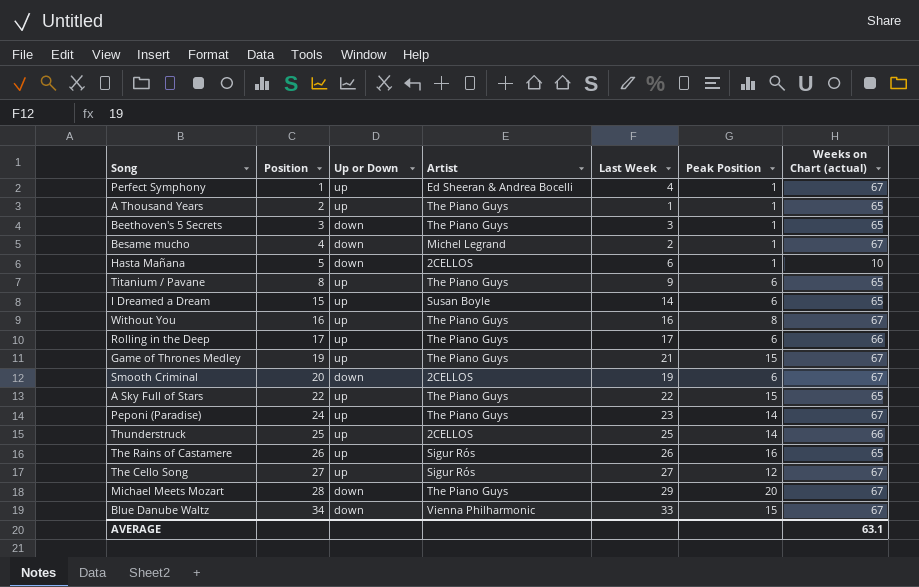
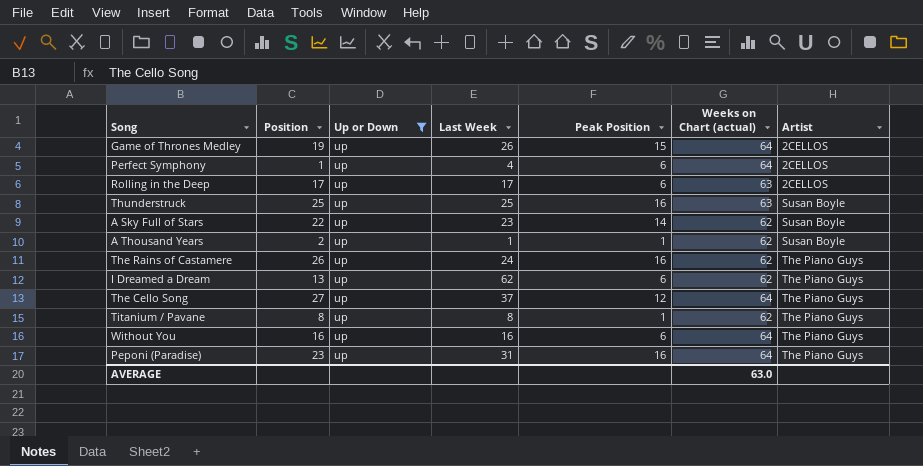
filter: none -> Up or Down = up
row order: Position ascending -> Artist ascending
column Artist | position: 4 -> 7
Game of Thrones Medley | Last Week: 21 -> 26
Game of Thrones Medley | Weeks on Chart (actual): 67 -> 64
Game of Thrones Medley | Artist: The Piano Guys -> 2CELLOS
Perfect Symphony | Peak Position: 1 -> 6
Perfect Symphony | Weeks on Chart (actual): 67 -> 64
Perfect Symphony | Artist: Ed Sheeran & Andrea Bocelli -> 2CELLOS
Rolling in the Deep | Weeks on Chart (actual): 66 -> 63
Rolling in the Deep | Artist: The Piano Guys -> 2CELLOS
Thunderstruck | Peak Position: 14 -> 16
Thunderstruck | Weeks on Chart (actual): 66 -> 63
Thunderstruck | Artist: 2CELLOS -> Susan Boyle
A Sky Full of Stars | Last Week: 22 -> 23
A Sky Full of Stars | Peak Position: 15 -> 14
A Sky Full of Stars | Weeks on Chart (actual): 65 -> 62
A Sky Full of Stars | Artist: The Piano Guys -> Susan Boyle
A Thousand Years | Weeks on Chart (actual): 65 -> 62
A Thousand Years | Artist: The Piano Guys -> Susan Boyle
The Rains of Castamere | Last Week: 26 -> 24
The Rains of Castamere | Weeks on Chart (actual): 65 -> 62
The Rains of Castamere | Artist: Sigur Rós -> The Piano Guys
I Dreamed a Dream | Position: 15 -> 13
I Dreamed a Dream | Last Week: 14 -> 62
I Dreamed a Dream | Weeks on Chart (actual): 65 -> 62
I Dreamed a Dream | Artist: Susan Boyle -> The Piano Guys
The Cello Song | Last Week: 27 -> 37
The Cello Song | Weeks on Chart (actual): 67 -> 64
The Cello Song | Artist: Sigur Rós -> The Piano Guys
Titanium / Pavane | Last Week: 9 -> 8
Titanium / Pavane | Peak Position: 6 -> 1
Titanium / Pavane | Weeks on Chart (actual): 65 -> 62
Without You | Peak Position: 8 -> 6
Without You | Weeks on Chart (actual): 67 -> 64
Peponi (Paradise) | Position: 24 -> 23
Peponi (Paradise) | Last Week: 23 -> 31
Peponi (Paradise) | Peak Position: 14 -> 16
Peponi (Paradise) | Weeks on Chart (actual): 67 -> 64
AVERAGE | Weeks on Chart (actual): 63.1 -> 63.0

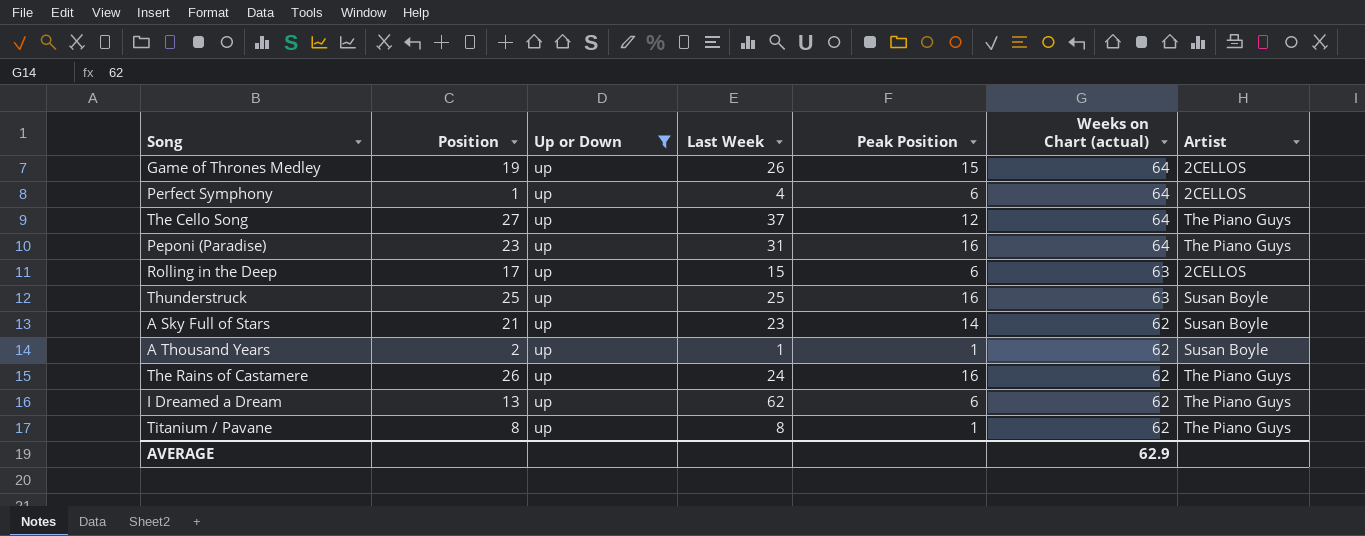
row order: Artist ascending -> Weeks on Chart (actual) descending
row Without You: 16 | up | 16 | 6 | 64 | The Piano Guys -> none
Rolling in the Deep | Last Week: 17 -> 15
A Sky Full of Stars | Position: 22 -> 21
AVERAGE | Weeks on Chart (actual): 63.0 -> 62.9

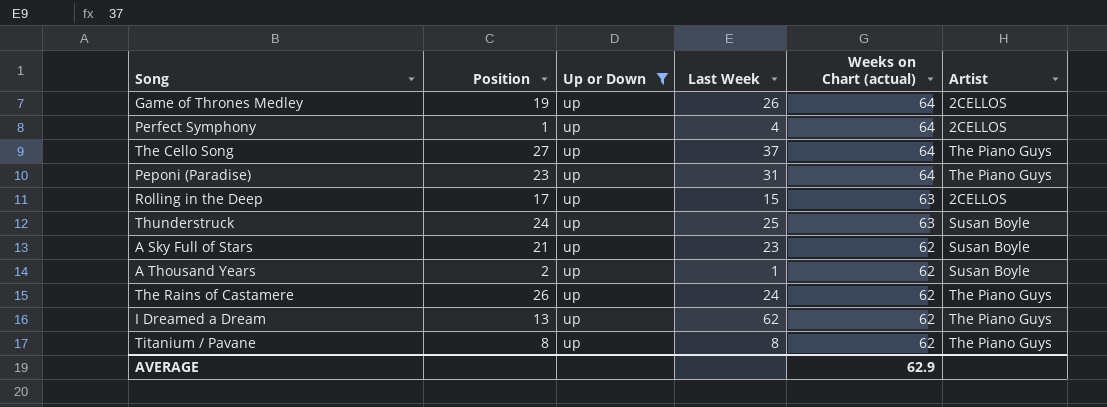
column Peak Position | position: 5 -> none
Thunderstruck | Position: 25 -> 24

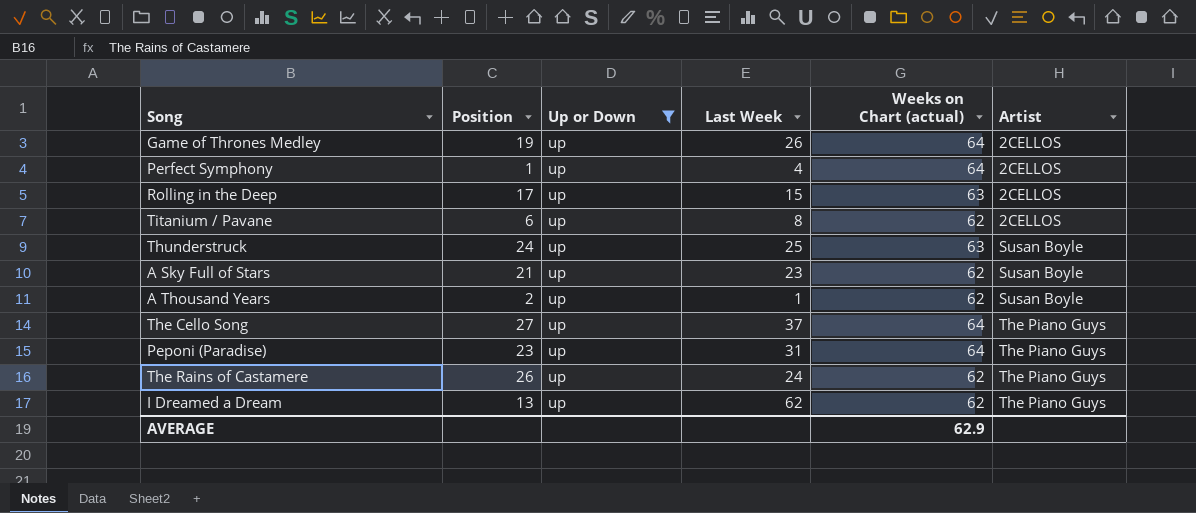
row order: Weeks on Chart (actual) descending -> Artist ascending
Titanium / Pavane | Position: 8 -> 6
Titanium / Pavane | Artist: The Piano Guys -> 2CELLOS

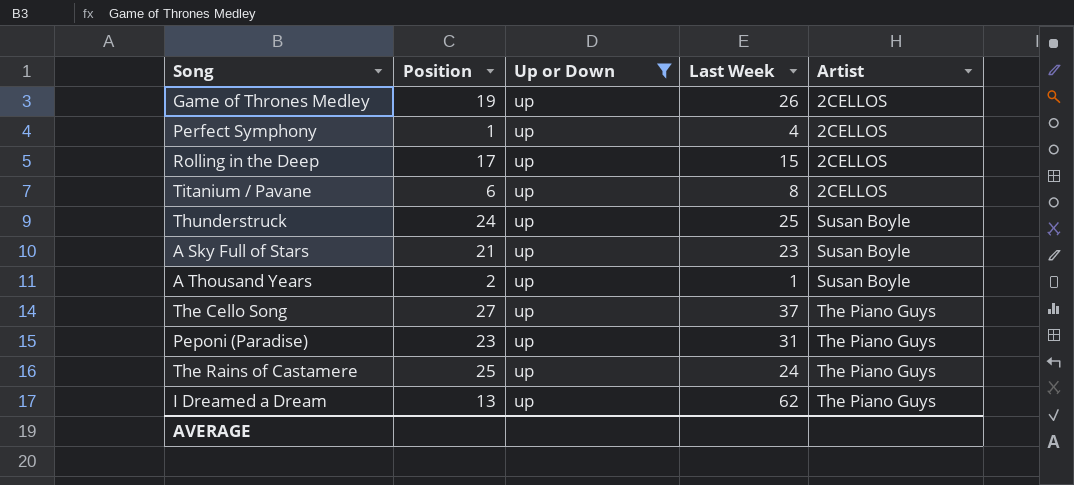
column Weeks on Chart (actual) | position: 5 -> none
The Rains of Castamere | Position: 26 -> 25

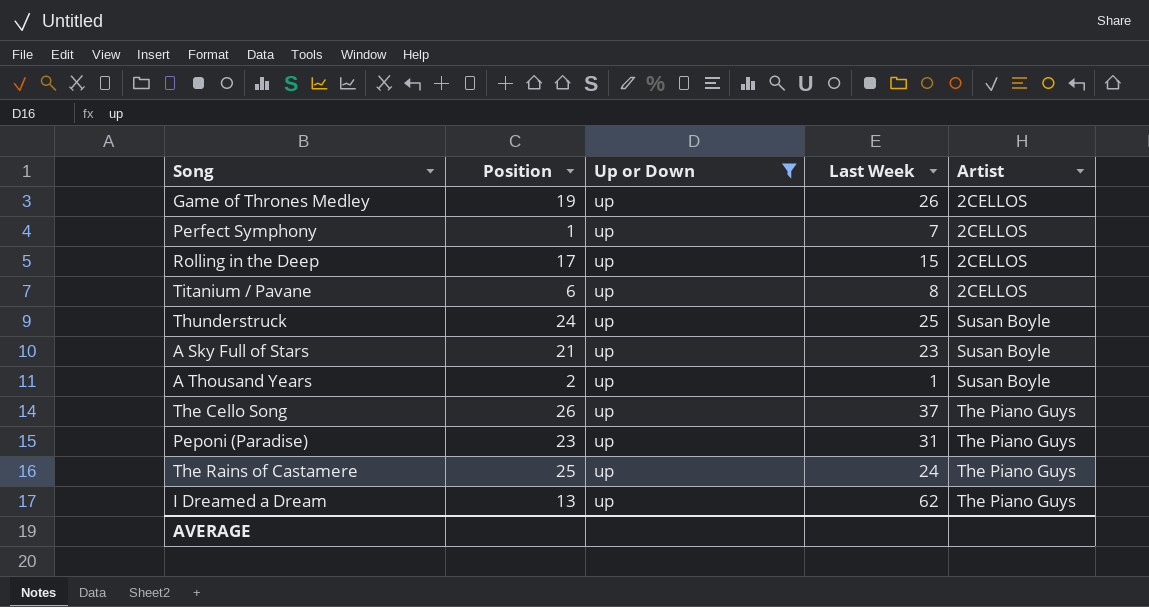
Perfect Symphony | Last Week: 4 -> 7
The Cello Song | Position: 27 -> 26

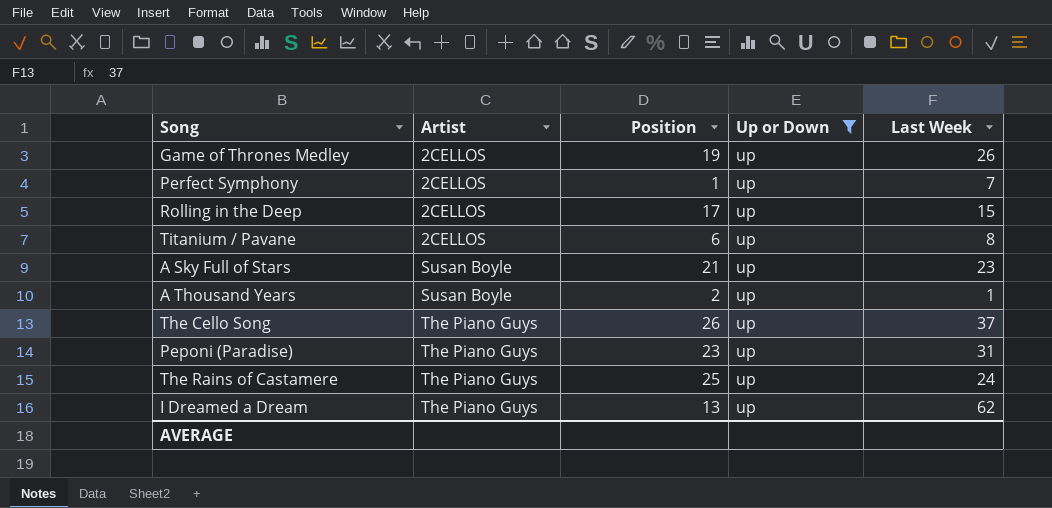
column Artist | position: 5 -> 2
row Thunderstruck: 24 | up | 25 | Susan Boyle -> none

